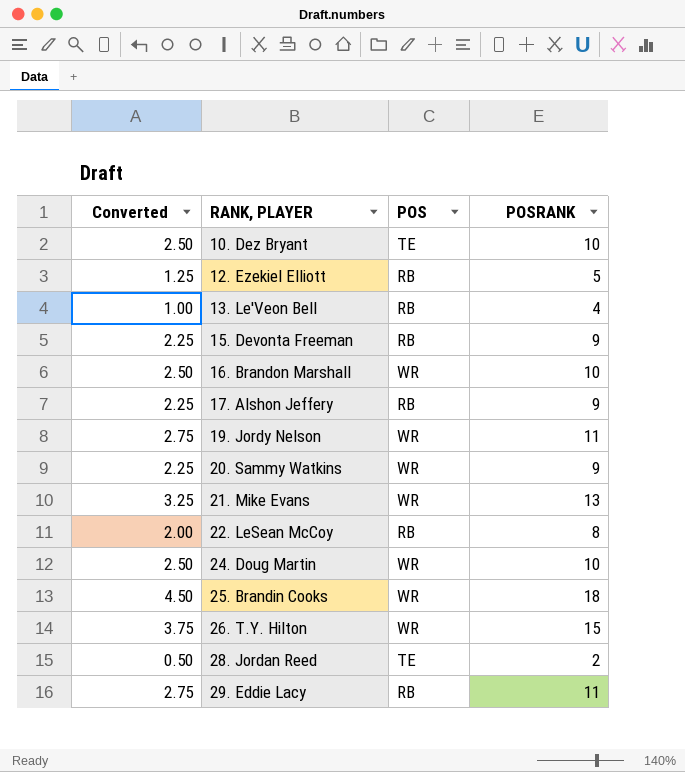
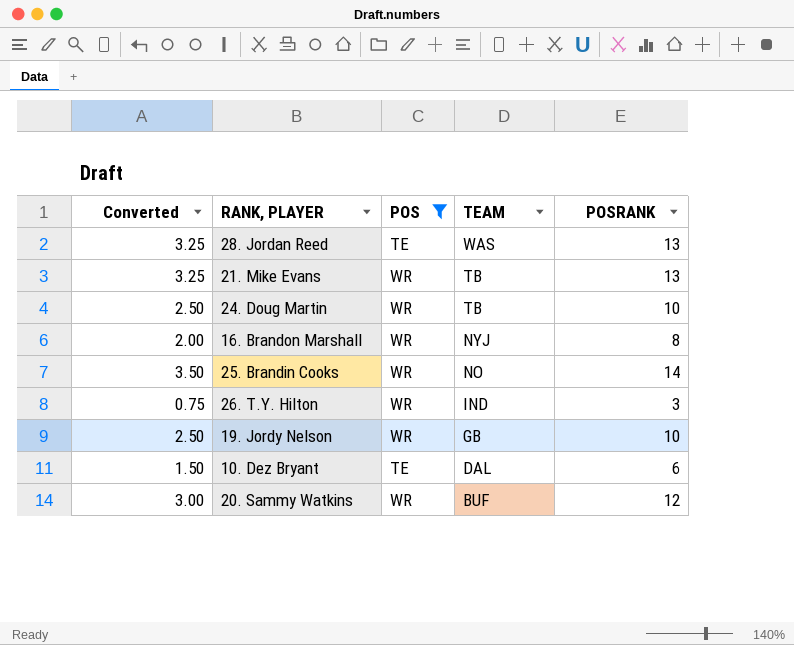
filter: none -> POS != RB
row order: RANK, PLAYER ascending -> TEAM descending
column TEAM | position: none -> 4
28. Jordan Reed | Converted: 0.50 -> 3.25
28. Jordan Reed | POSRANK: 2 -> 13
16. Brandon Marshall | Converted: 2.50 -> 2.00
16. Brandon Marshall | POSRANK: 10 -> 8
25. Brandin Cooks | Converted: 4.50 -> 3.50
25. Brandin Cooks | POSRANK: 18 -> 14
26. T.Y. Hilton | Converted: 3.75 -> 0.75
26. T.Y. Hilton | POSRANK: 15 -> 3
19. Jordy Nelson | Converted: 2.75 -> 2.50
19. Jordy Nelson | POSRANK: 11 -> 10
10. Dez Bryant | Converted: 2.50 -> 1.50
10. Dez Bryant | POSRANK: 10 -> 6
20. Sammy Watkins | Converted: 2.25 -> 3.00
20. Sammy Watkins | POSRANK: 9 -> 12

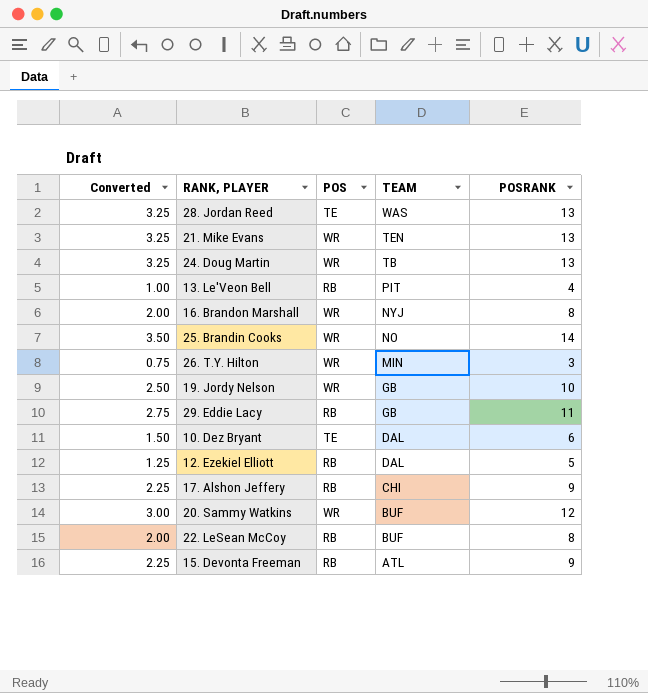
filter: POS != RB -> none
21. Mike Evans | TEAM: TB -> TEN
24. Doug Martin | Converted: 2.50 -> 3.25
24. Doug Martin | POSRANK: 10 -> 13
26. T.Y. Hilton | TEAM: IND -> MIN

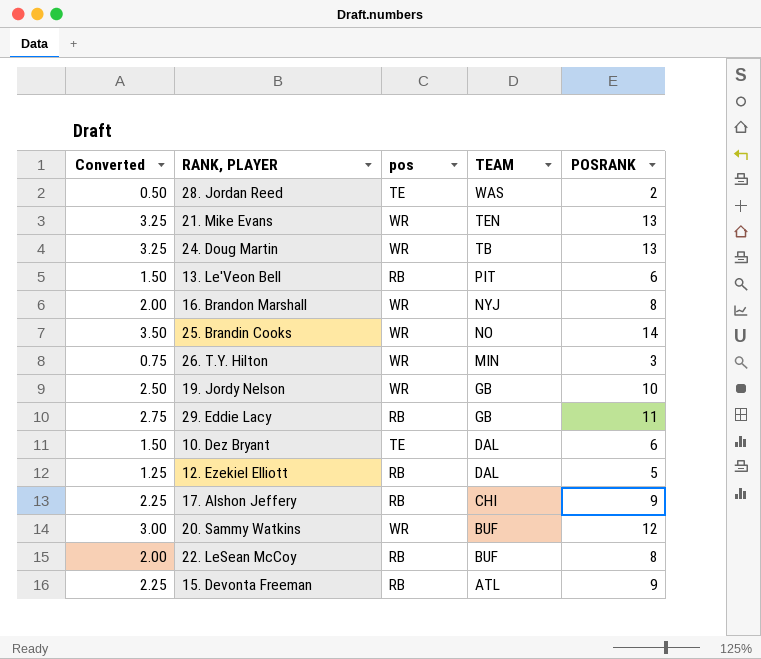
column name: POS -> pos
28. Jordan Reed | Converted: 3.25 -> 0.50
28. Jordan Reed | POSRANK: 13 -> 2
13. Le'Veon Bell | Converted: 1.00 -> 1.50
13. Le'Veon Bell | POSRANK: 4 -> 6

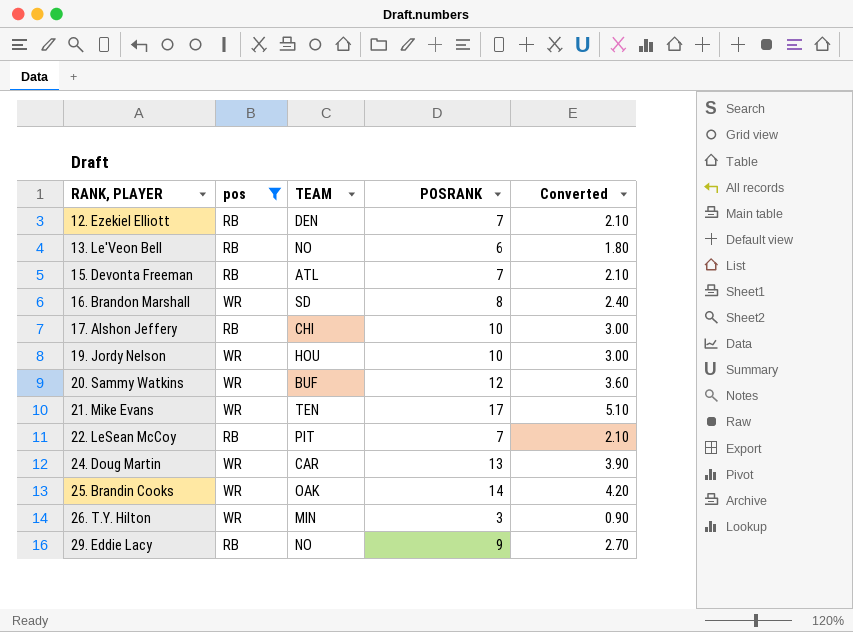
filter: none -> pos != TE
row order: TEAM descending -> RANK, PLAYER ascending
column Converted | formula: [POSRANK] * 0.25 -> [POSRANK] * 0.3
column Converted | position: 1 -> 5
12. Ezekiel Elliott | TEAM: DAL -> DEN
12. Ezekiel Elliott | POSRANK: 5 -> 7
13. Le'Veon Bell | TEAM: PIT -> NO
15. Devonta Freeman | POSRANK: 9 -> 7
16. Brandon Marshall | TEAM: NYJ -> SD
17. Alshon Jeffery | POSRANK: 9 -> 10
19. Jordy Nelson | TEAM: GB -> HOU
21. Mike Evans | POSRANK: 13 -> 17
22. LeSean McCoy | TEAM: BUF -> PIT
22. LeSean McCoy | POSRANK: 8 -> 7
24. Doug Martin | TEAM: TB -> CAR
25. Brandin Cooks | TEAM: NO -> OAK
29. Eddie Lacy | TEAM: GB -> NO
29. Eddie Lacy | POSRANK: 11 -> 9

